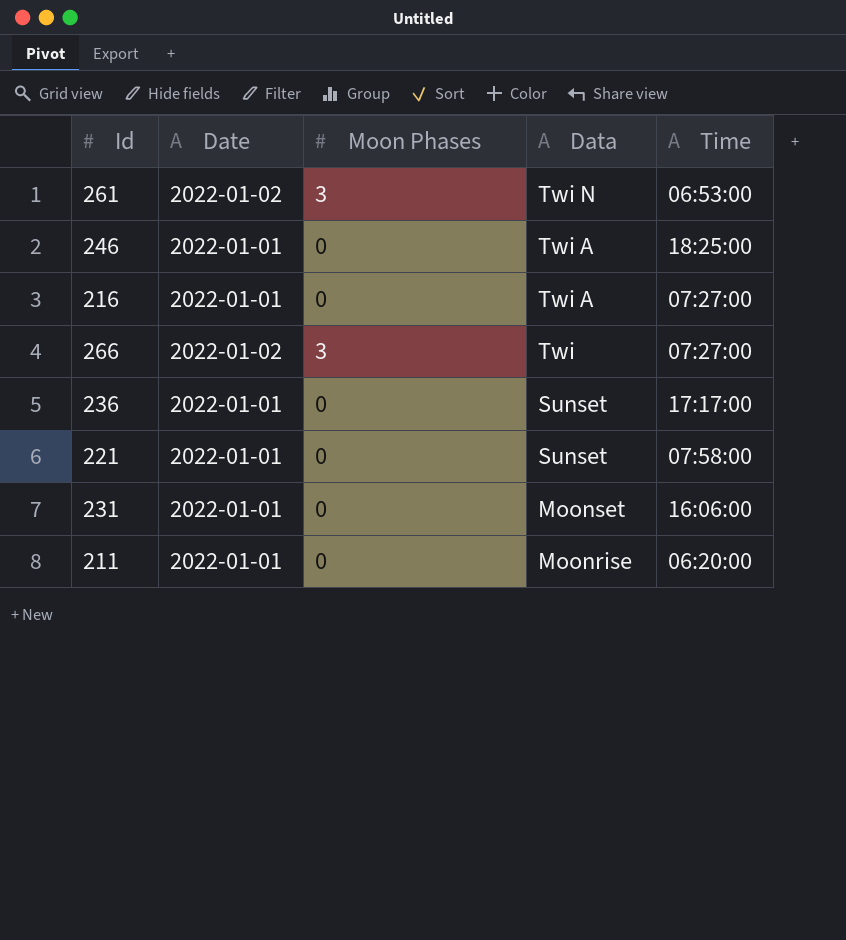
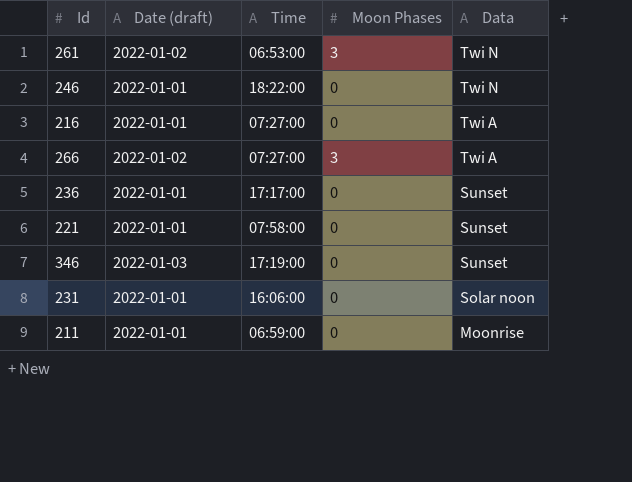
column name: Date -> Date (draft)
column Time | position: 5 -> 3
246 | Time: 18:25:00 -> 18:22:00
246 | Data: Twi A -> Twi N
266 | Data: Twi -> Twi A
row 346: none -> 2022-01-03 | 17:19:00 | 0 | Sunset
231 | Data: Moonset -> Solar noon
211 | Time: 06:20:00 -> 06:59:00

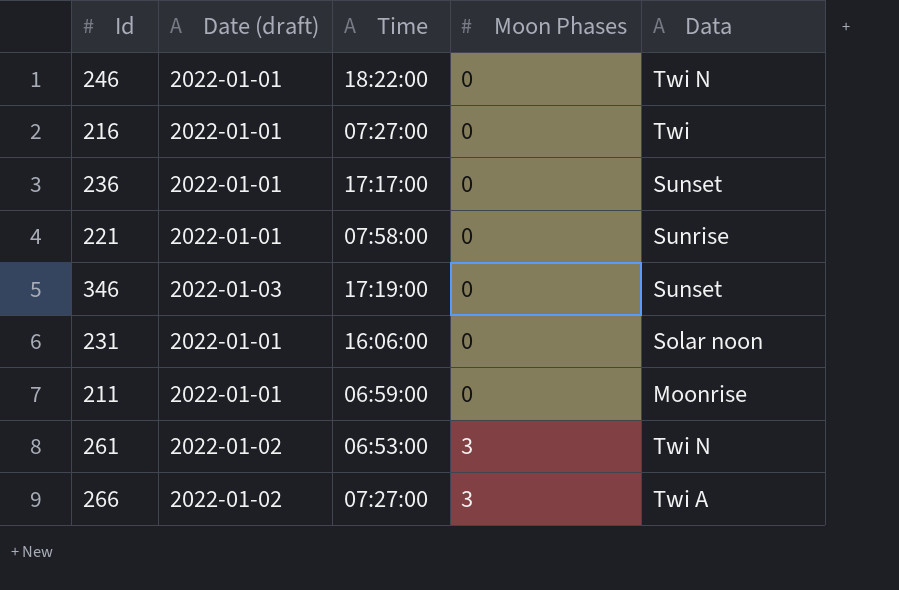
row order: Data descending -> Moon Phases ascending
216 | Data: Twi A -> Twi
221 | Data: Sunset -> Sunrise

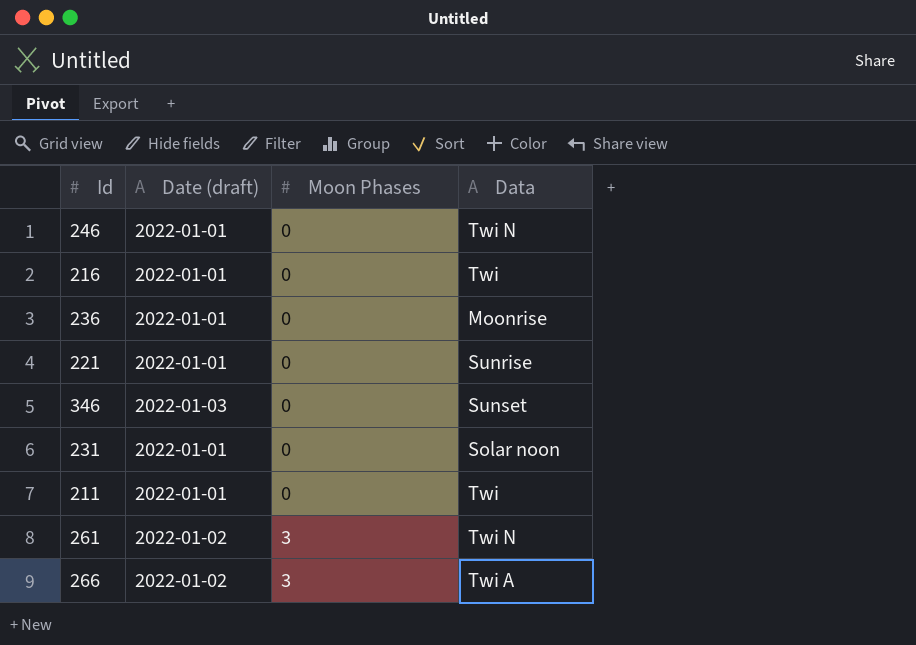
column Time | position: 3 -> none
236 | Data: Sunset -> Moonrise
211 | Data: Moonrise -> Twi

